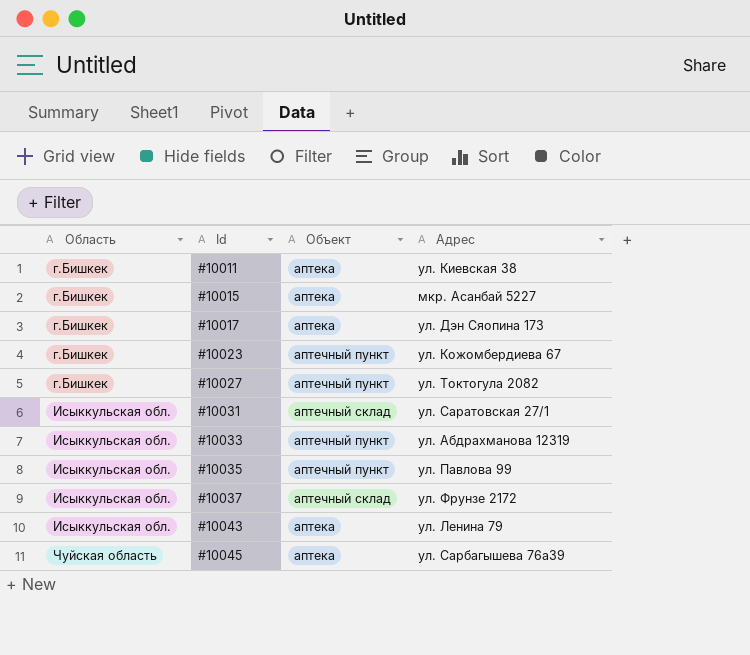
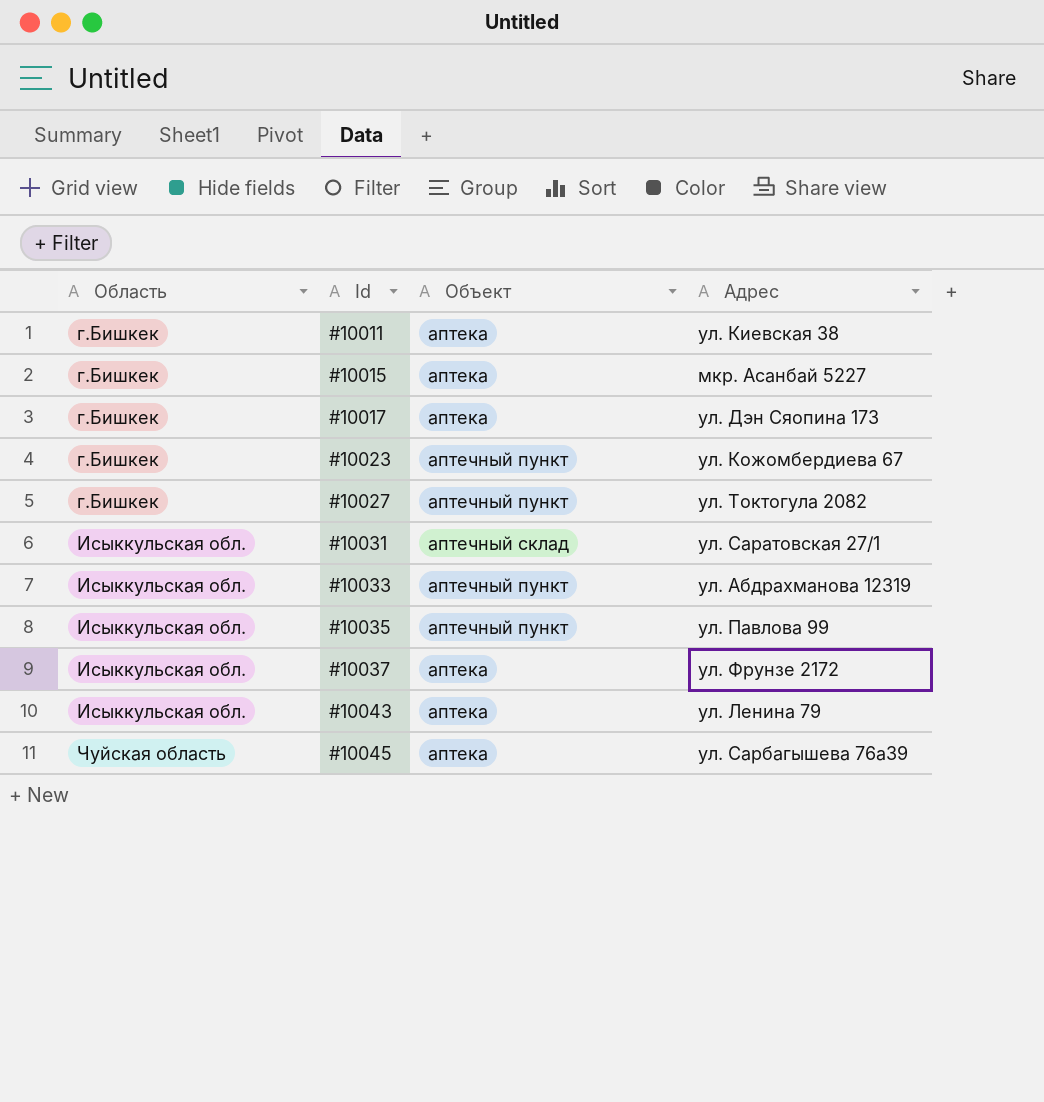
#10037 | Объект: аптечный склад -> аптека

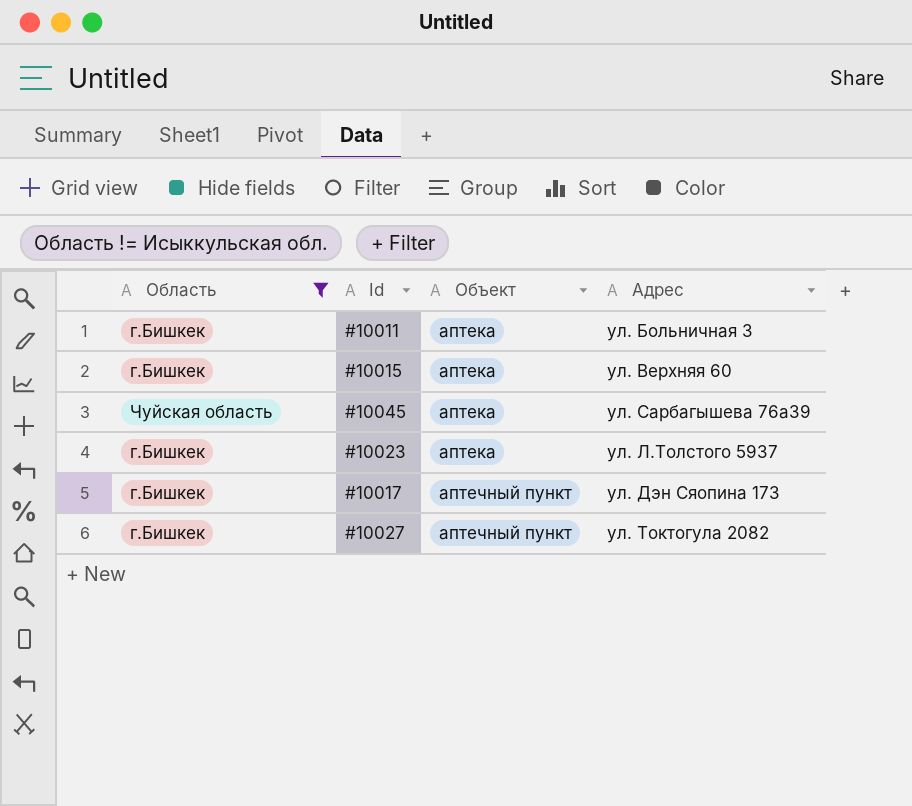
filter: none -> Область != Исыккульская обл.
row order: Область ascending -> Объект ascending
#10011 | Адрес: ул. Киевская 38 -> ул. Больничная 3
#10015 | Адрес: мкр. Асанбай 5227 -> ул. Верхняя 60
#10023 | Объект: аптечный пункт -> аптека
#10023 | Адрес: ул. Кожомбердиева 67 -> ул. Л.Толстого 5937
#10017 | Объект: аптека -> аптечный пункт

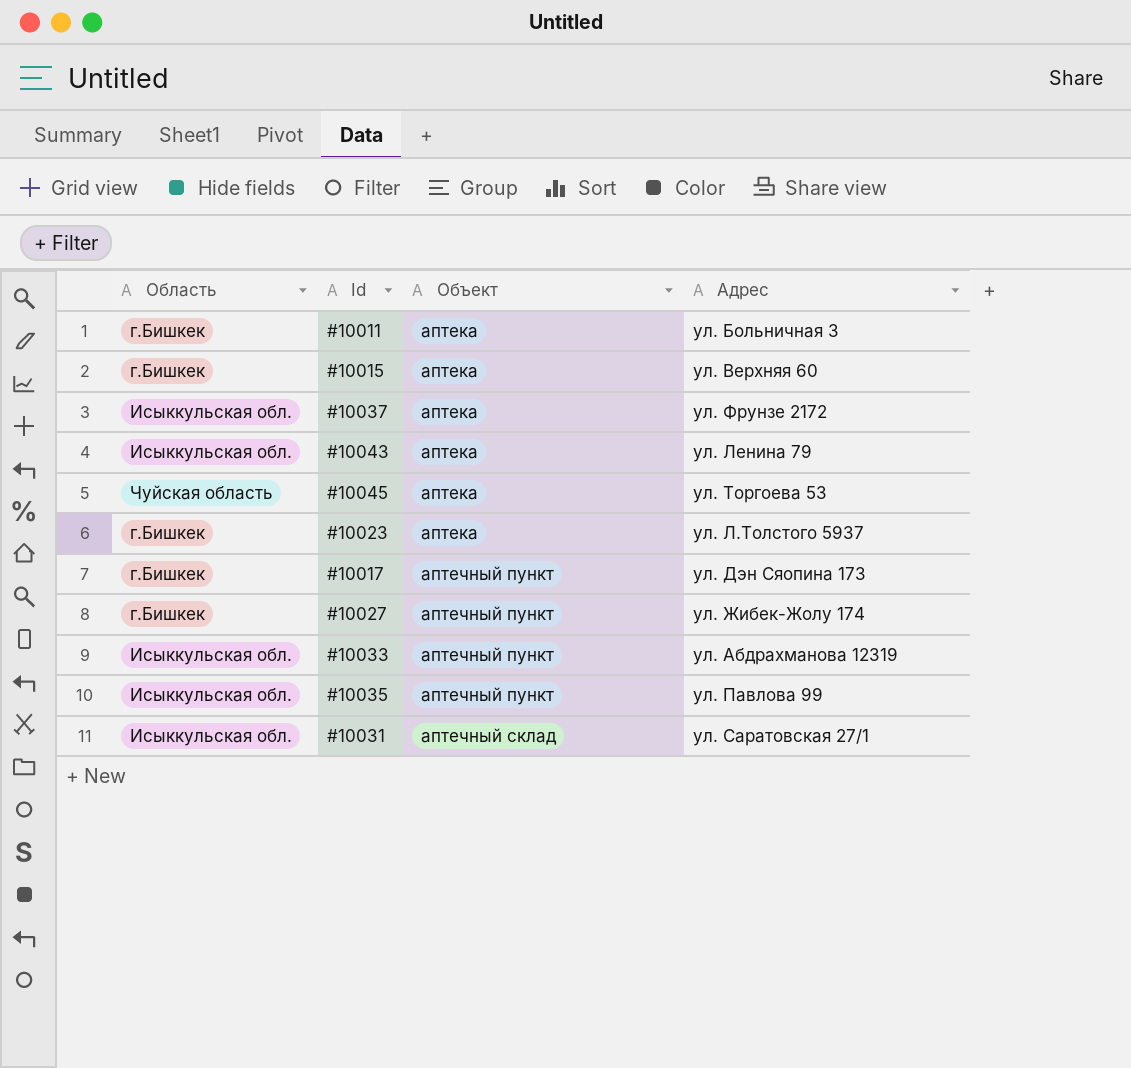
filter: Область != Исыккульская обл. -> none
#10045 | Адрес: ул. Сарбагышева 76а39 -> ул. Торгоева 53
#10027 | Адрес: ул. Токтогула 2082 -> ул. Жибек-Жолу 174

